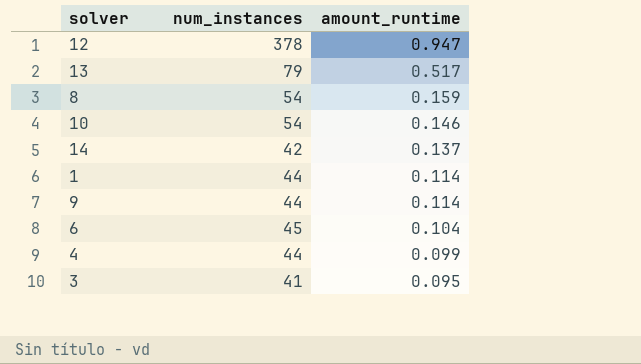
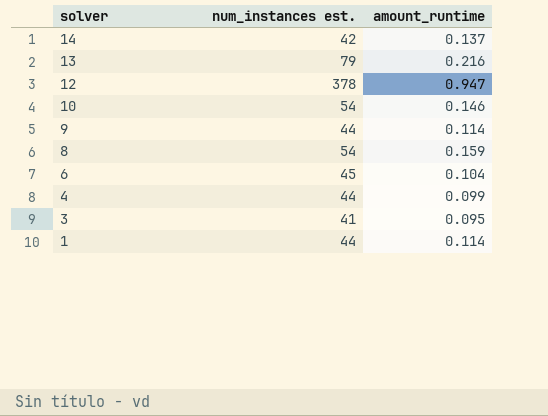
row order: amount_runtime descending -> solver descending
column name: num_instances -> num_instances est.
13 | amount_runtime: 0.517 -> 0.216

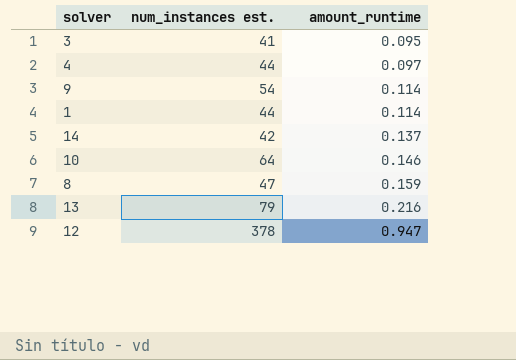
row order: solver descending -> amount_runtime ascending
row 6: 45 | 0.104 -> none
4 | amount_runtime: 0.099 -> 0.097
9 | num_instances est.: 44 -> 54
10 | num_instances est.: 54 -> 64
8 | num_instances est.: 54 -> 47

